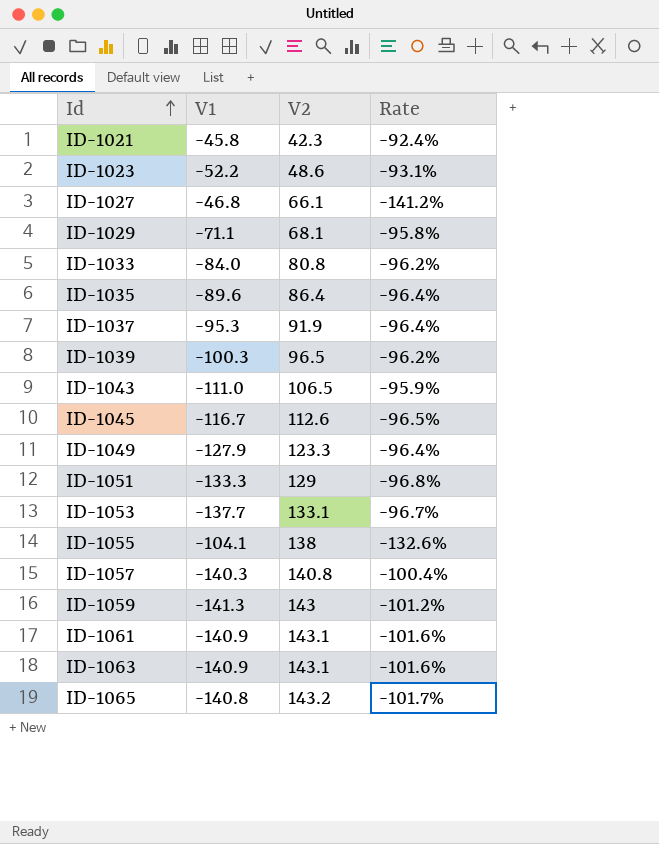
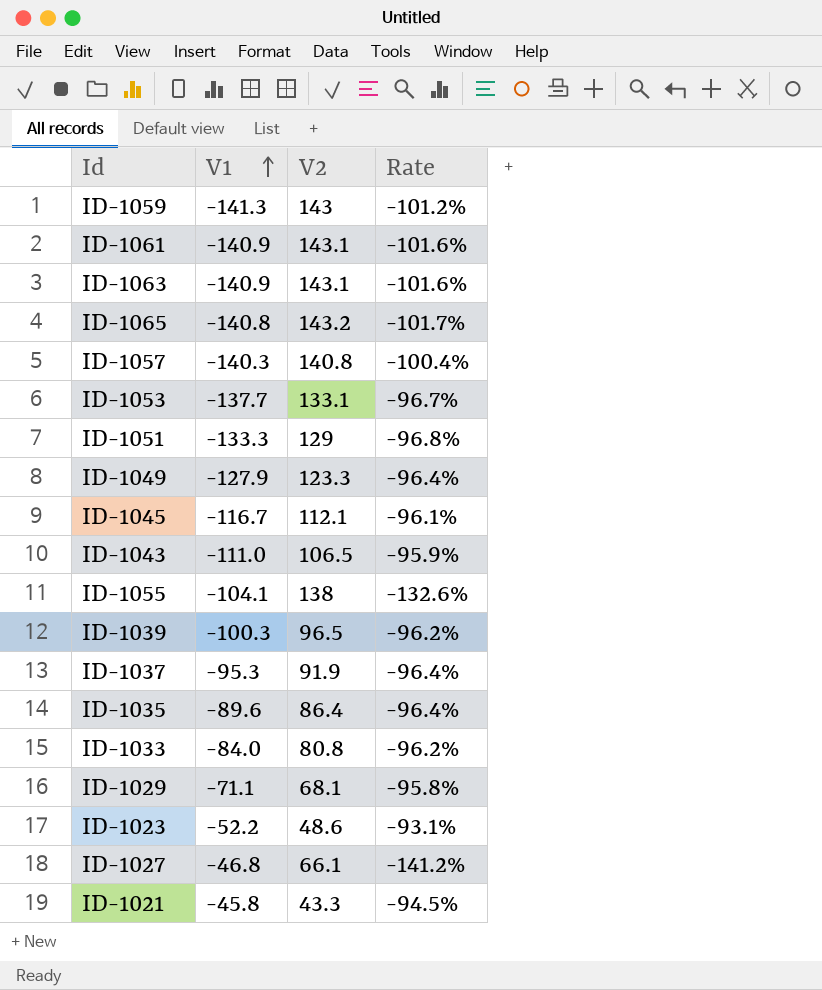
row order: Id ascending -> V1 ascending
ID-1045 | V2: 112.6 -> 112.1
ID-1045 | Rate: -96.5% -> -96.1%
ID-1021 | V2: 42.3 -> 43.3
ID-1021 | Rate: -92.4% -> -94.5%

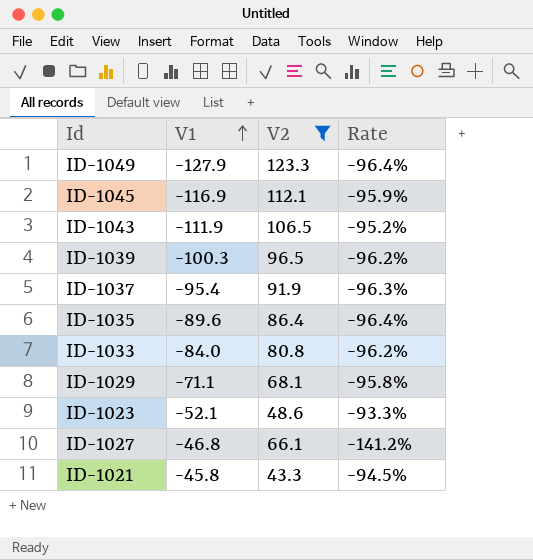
filter: none -> V2 <= 123.3
ID-1045 | V1: -116.7 -> -116.9
ID-1045 | Rate: -96.1% -> -95.9%
ID-1043 | V1: -111.0 -> -111.9
ID-1043 | Rate: -95.9% -> -95.2%
ID-1037 | V1: -95.3 -> -95.4
ID-1037 | Rate: -96.4% -> -96.3%
ID-1023 | V1: -52.2 -> -52.1
ID-1023 | Rate: -93.1% -> -93.3%

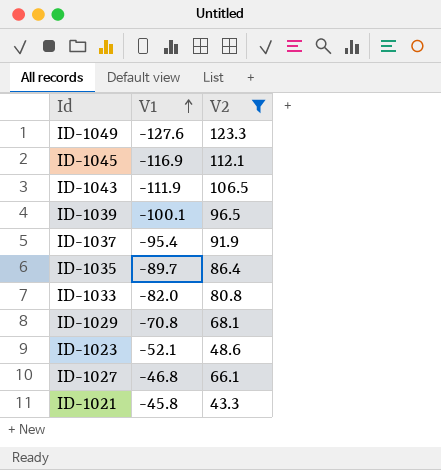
column Rate | formula: [V2] / [V1] -> none
ID-1049 | V1: -127.9 -> -127.6
ID-1039 | V1: -100.3 -> -100.1
ID-1035 | V1: -89.6 -> -89.7
ID-1033 | V1: -84.0 -> -82.0
ID-1029 | V1: -71.1 -> -70.8

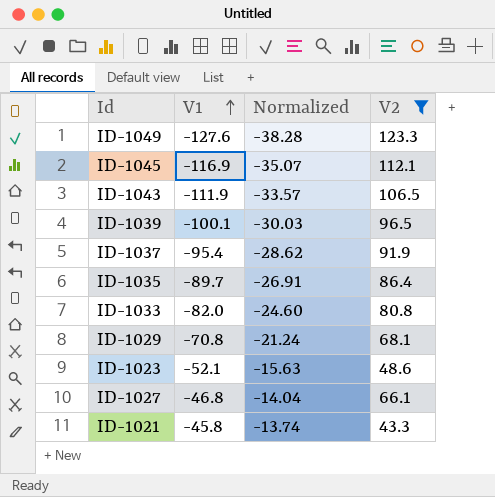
column Normalized | formula: none -> [V1] * 0.3

